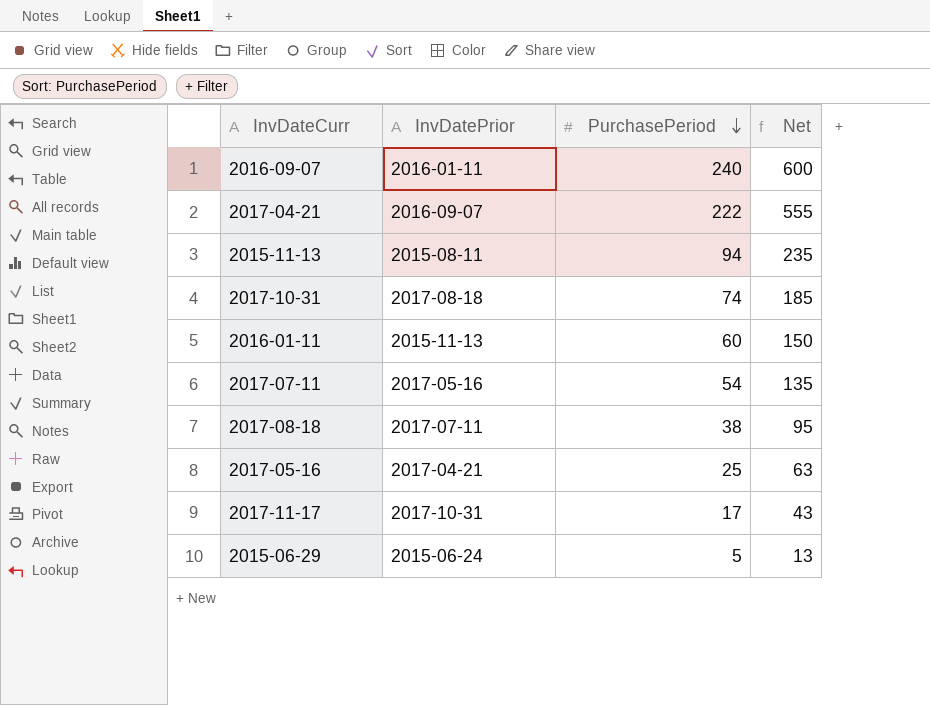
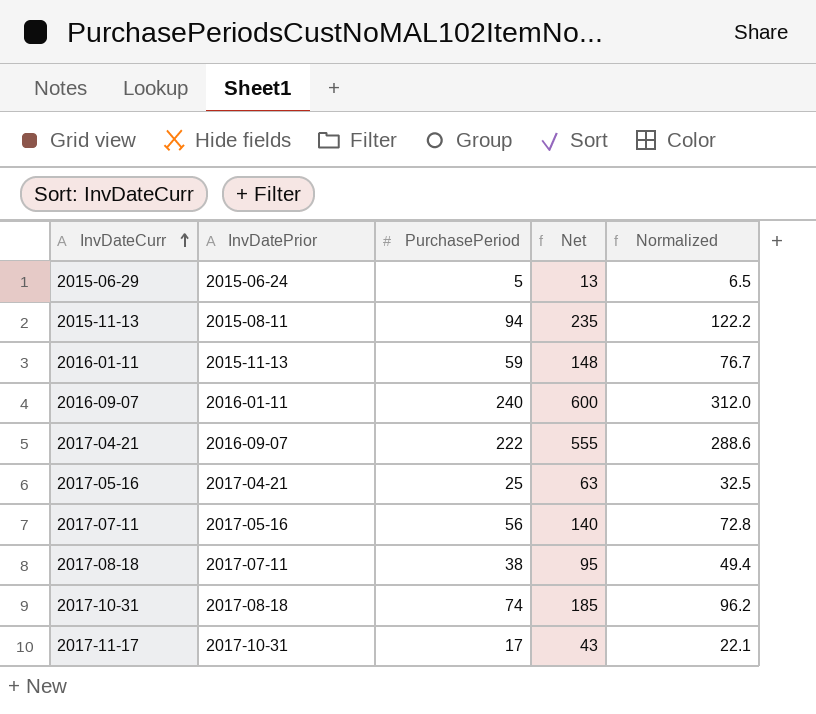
row order: PurchasePeriod descending -> InvDateCurr ascending
column Normalized | formula: none -> [PurchasePeriod] * 1.3
2016-01-11 | PurchasePeriod: 60 -> 59
2016-01-11 | Net: 150 -> 148
2017-07-11 | PurchasePeriod: 54 -> 56
2017-07-11 | Net: 135 -> 140

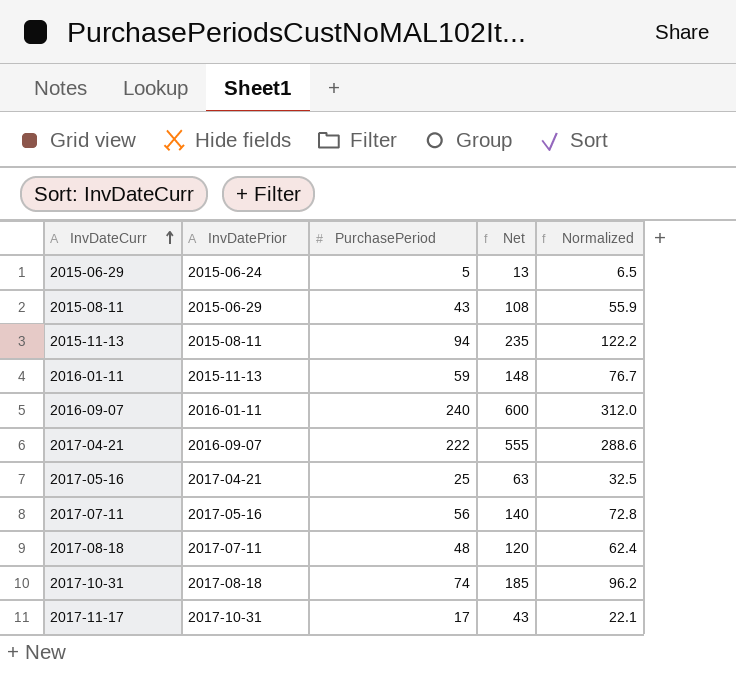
row 2015-08-11: none -> 2015-06-29 | 43 | 108 | 55.9
2017-08-18 | PurchasePeriod: 38 -> 48
2017-08-18 | Net: 95 -> 120
2017-08-18 | Normalized: 49.4 -> 62.4

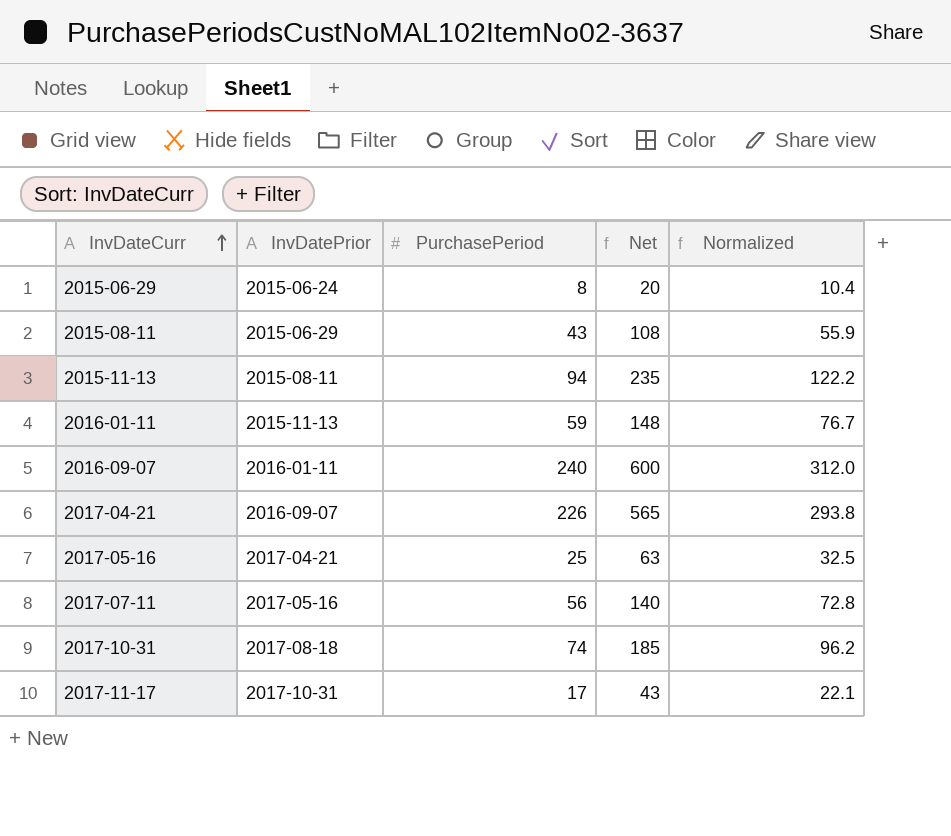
row 2017-08-18: 2017-07-11 | 48 | 120 | 62.4 -> none
2015-06-29 | PurchasePeriod: 5 -> 8
2015-06-29 | Net: 13 -> 20
2015-06-29 | Normalized: 6.5 -> 10.4
2017-04-21 | PurchasePeriod: 222 -> 226
2017-04-21 | Net: 555 -> 565
2017-04-21 | Normalized: 288.6 -> 293.8

